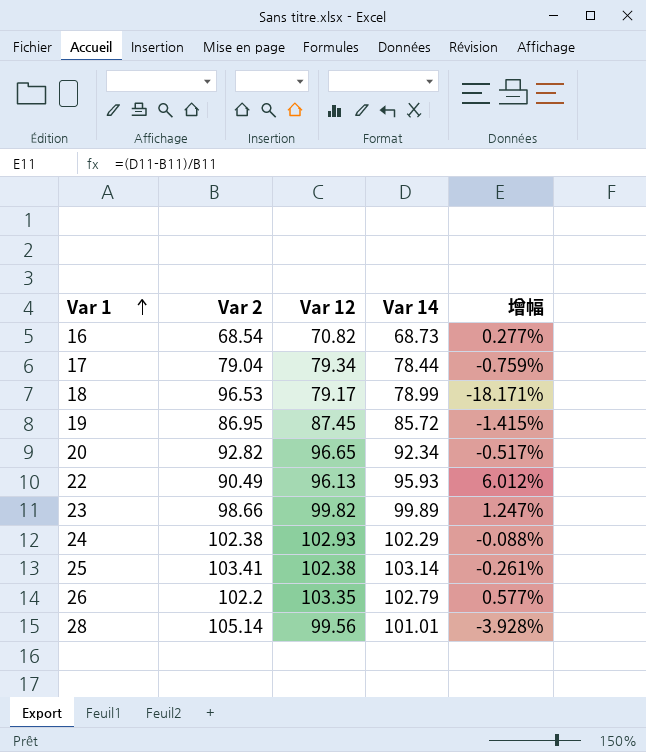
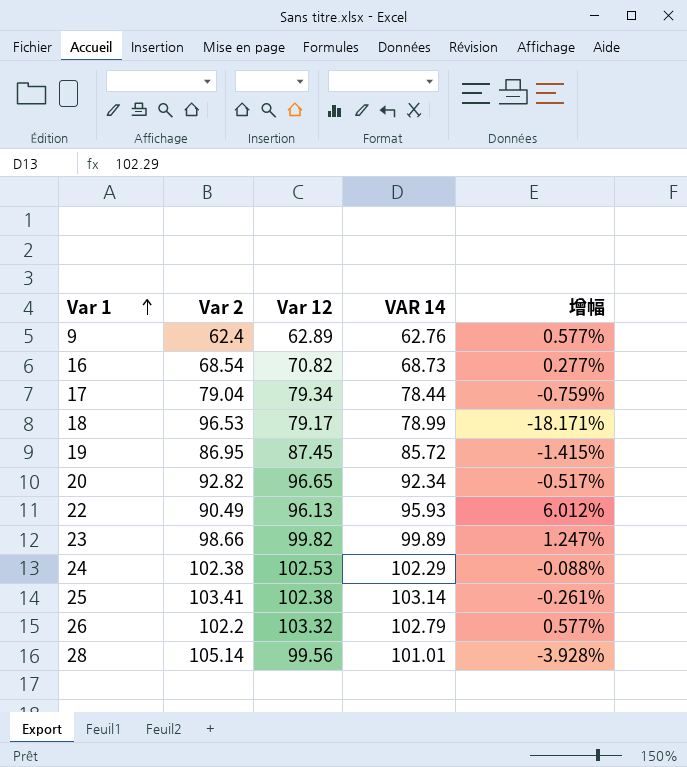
column name: Var 14 -> VAR 14
row 9: none -> 62.4 | 62.89 | 62.76 | 0.577%
24 | Var 12: 102.93 -> 102.53
26 | Var 12: 103.35 -> 103.32

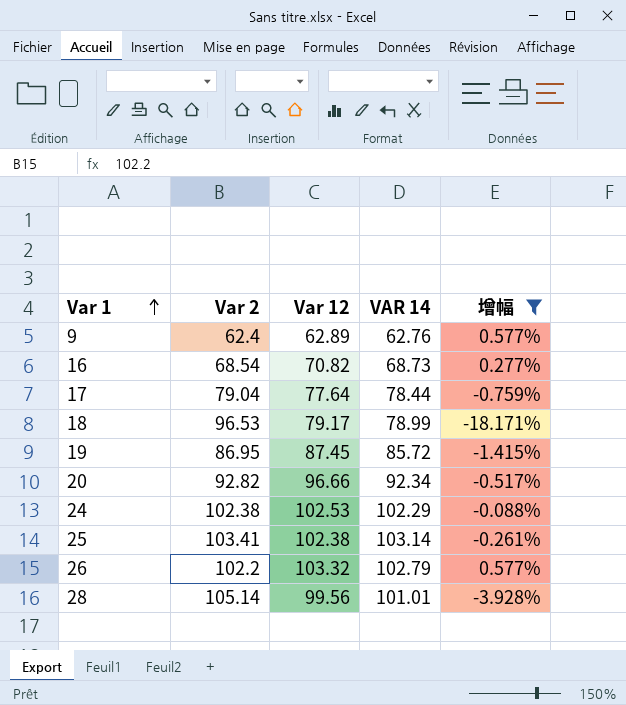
filter: none -> 增幅 <= 0.577%
17 | Var 12: 79.34 -> 77.64
20 | Var 12: 96.65 -> 96.66

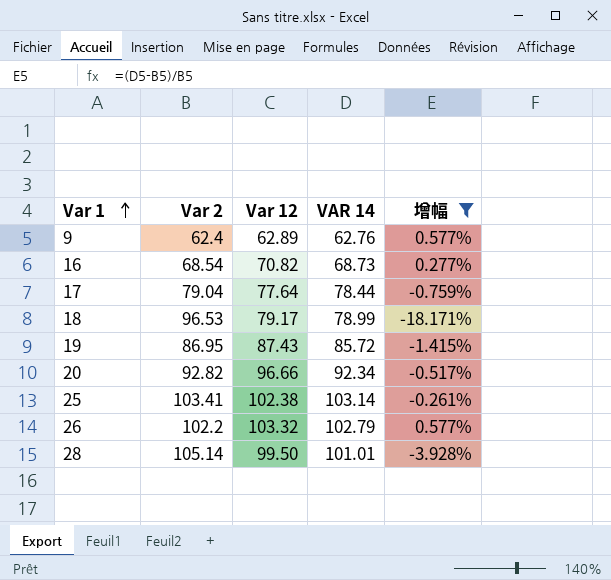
row 24: 102.38 | 102.53 | 102.29 | -0.088% -> none
19 | Var 12: 87.45 -> 87.43
28 | Var 12: 99.56 -> 99.50

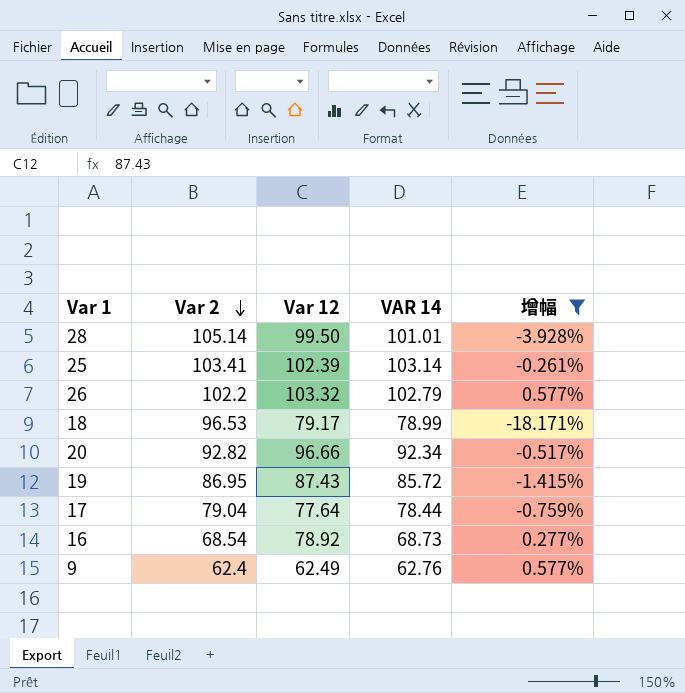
row order: Var 1 ascending -> Var 2 descending
25 | Var 12: 102.38 -> 102.39
16 | Var 12: 70.82 -> 78.92
9 | Var 12: 62.89 -> 62.49

